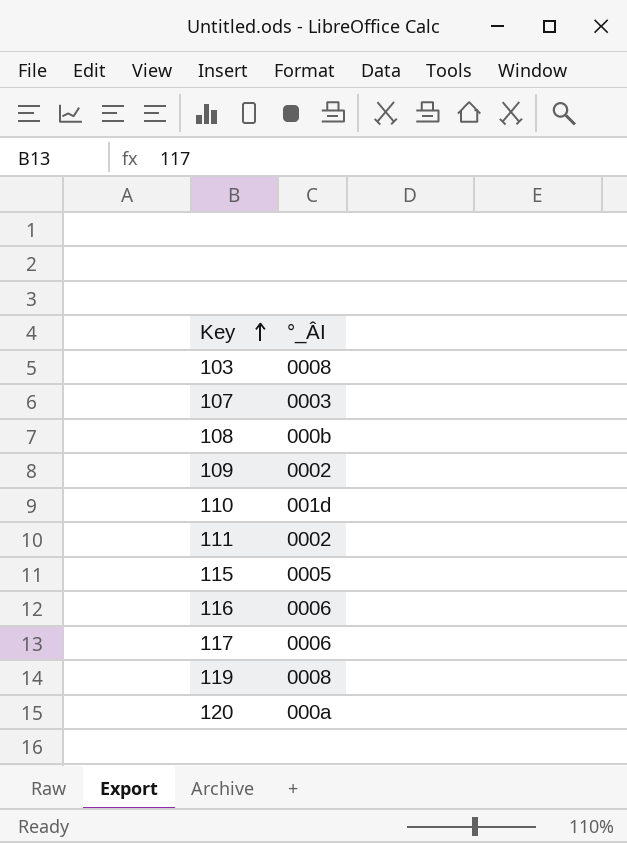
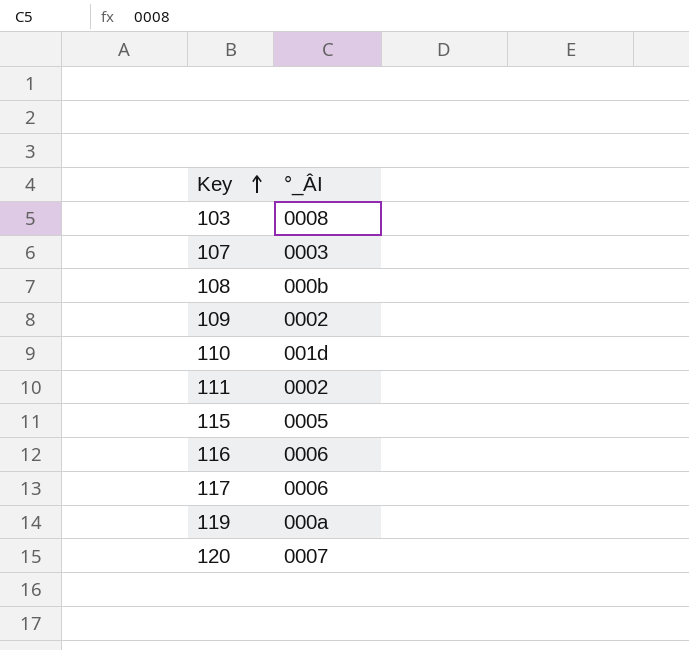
119 | °_ÂI: 0008 -> 000a
120 | °_ÂI: 000a -> 0007

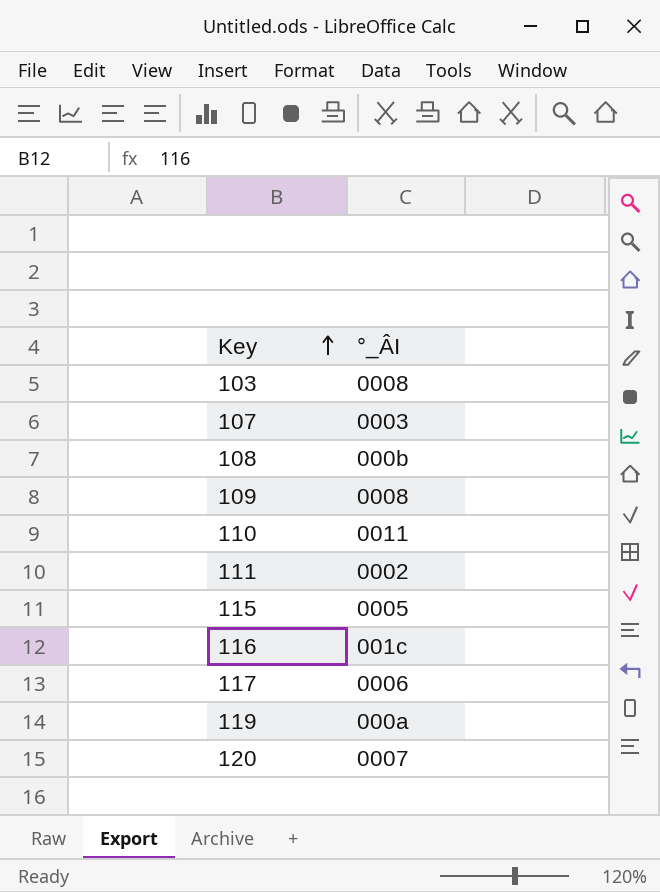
109 | °_ÂI: 0002 -> 0008
110 | °_ÂI: 001d -> 0011
116 | °_ÂI: 0006 -> 001c

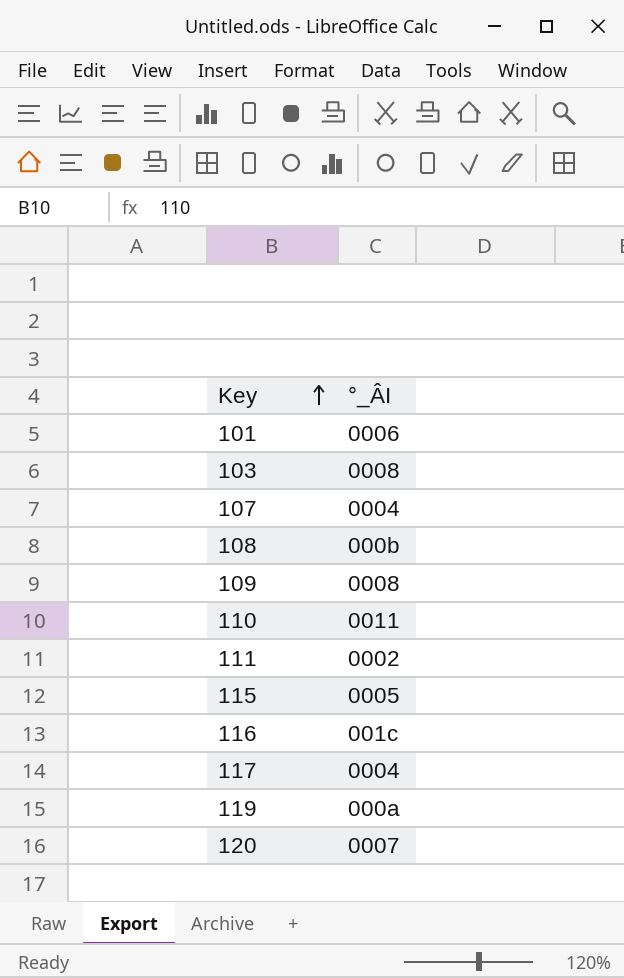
row 101: none -> 0006
107 | °_ÂI: 0003 -> 0004
117 | °_ÂI: 0006 -> 0004

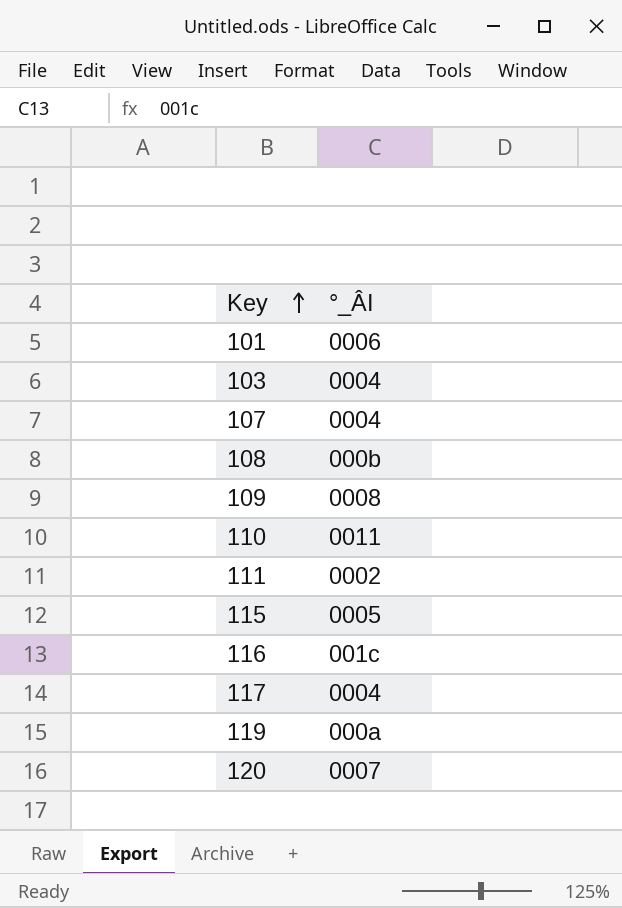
103 | °_ÂI: 0008 -> 0004

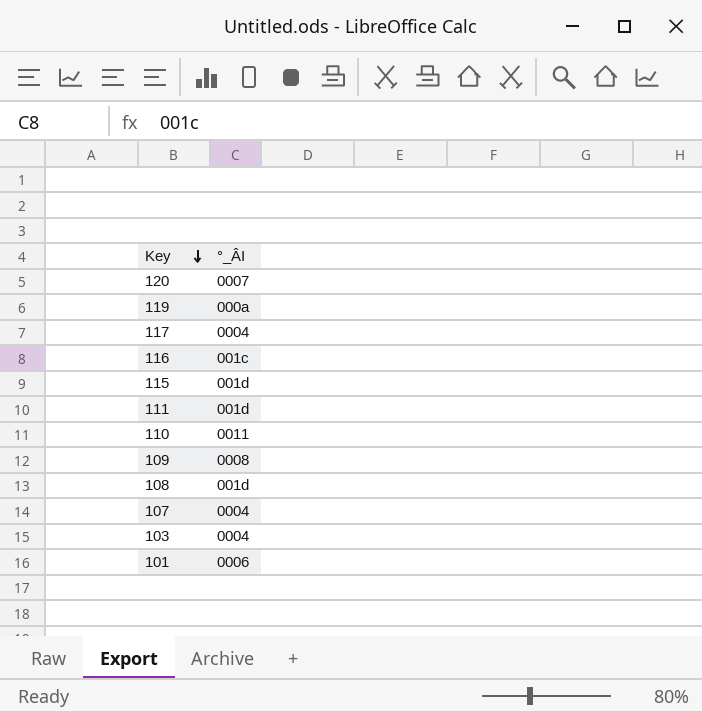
row order: Key ascending -> Key descending
115 | °_ÂI: 0005 -> 001d
111 | °_ÂI: 0002 -> 001d
108 | °_ÂI: 000b -> 001d

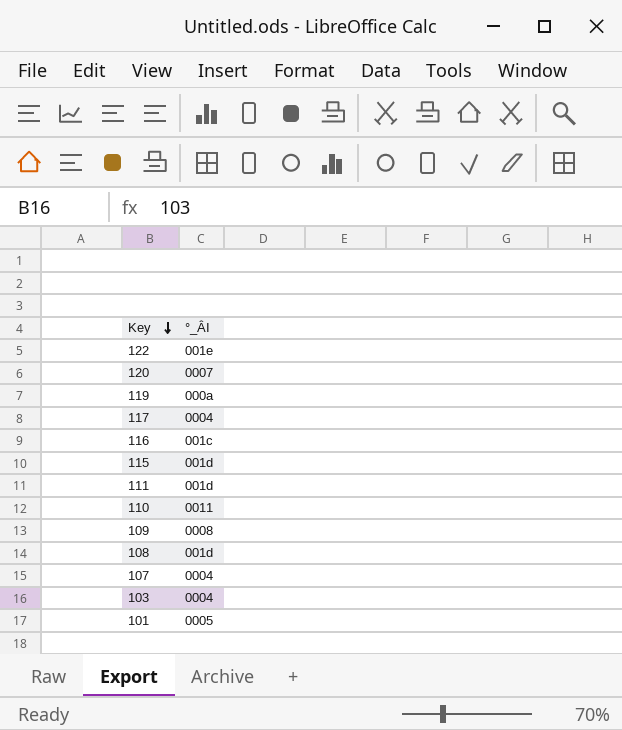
row 122: none -> 001e
101 | °_ÂI: 0006 -> 0005

